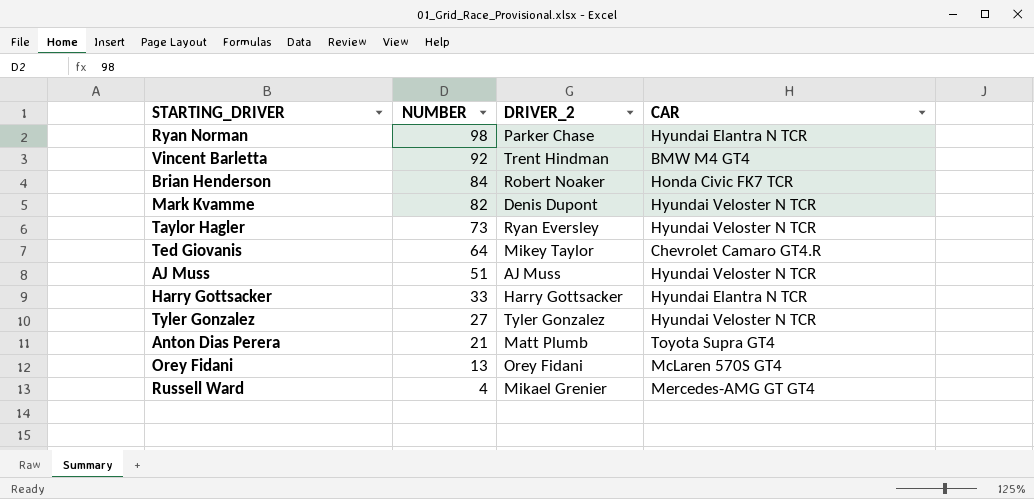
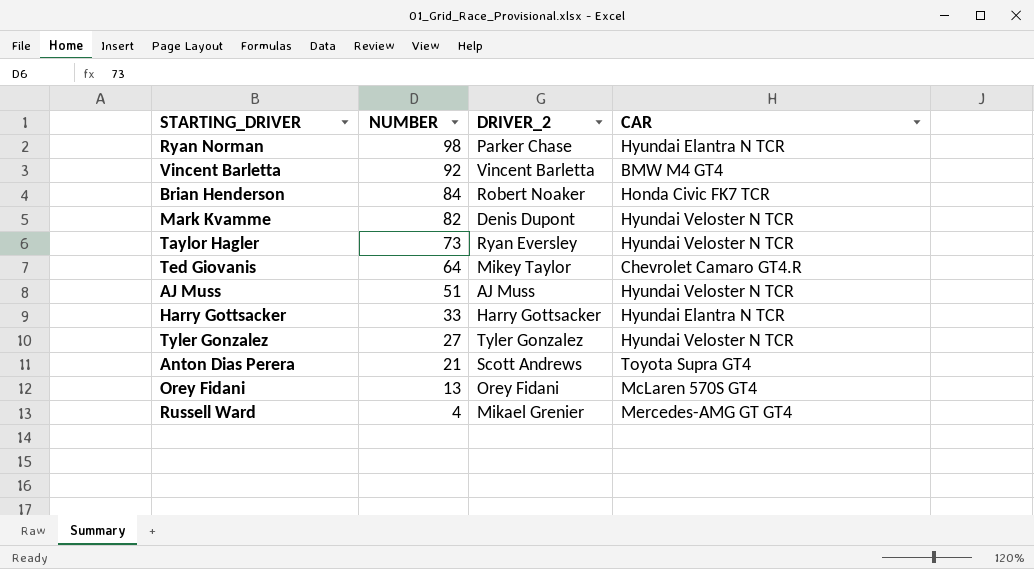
Vincent Barletta | DRIVER_2: Trent Hindman -> Vincent Barletta
Anton Dias Perera | DRIVER_2: Matt Plumb -> Scott Andrews

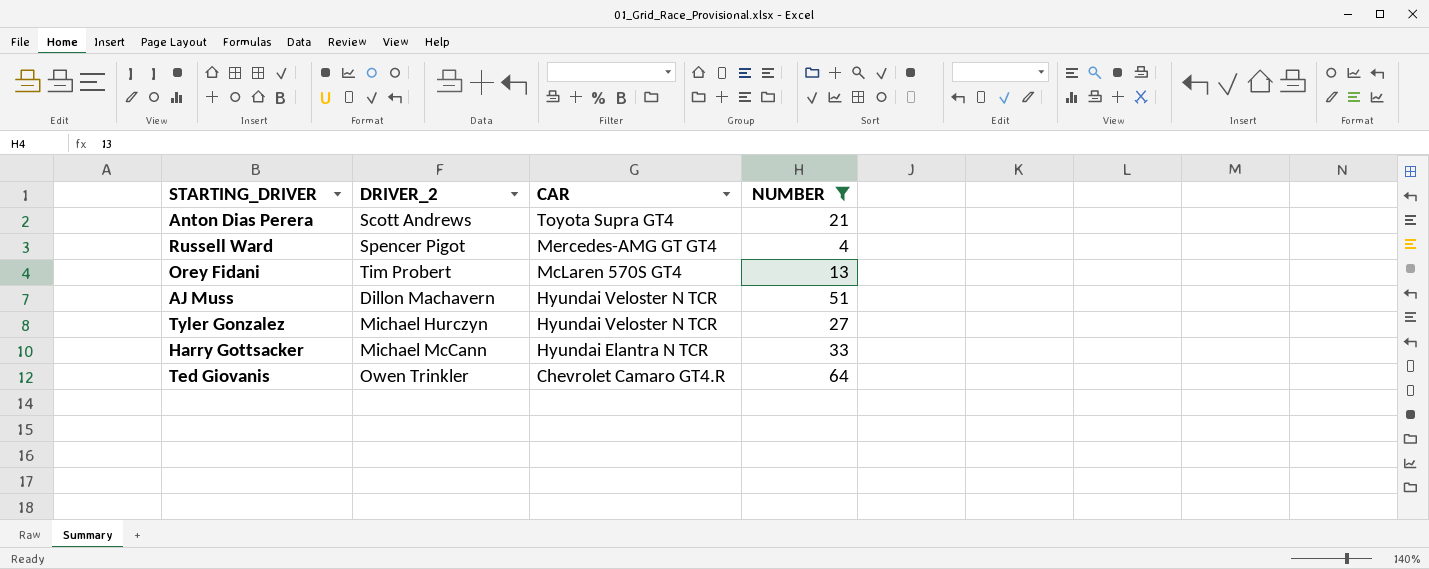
filter: none -> NUMBER <= 64
row order: NUMBER descending -> CAR descending
column NUMBER | position: 2 -> 4
Russell Ward | DRIVER_2: Mikael Grenier -> Spencer Pigot
Orey Fidani | DRIVER_2: Orey Fidani -> Tim Probert
AJ Muss | DRIVER_2: AJ Muss -> Dillon Machavern
Tyler Gonzalez | DRIVER_2: Tyler Gonzalez -> Michael Hurczyn
Harry Gottsacker | DRIVER_2: Harry Gottsacker -> Michael McCann
Ted Giovanis | DRIVER_2: Mikey Taylor -> Owen Trinkler

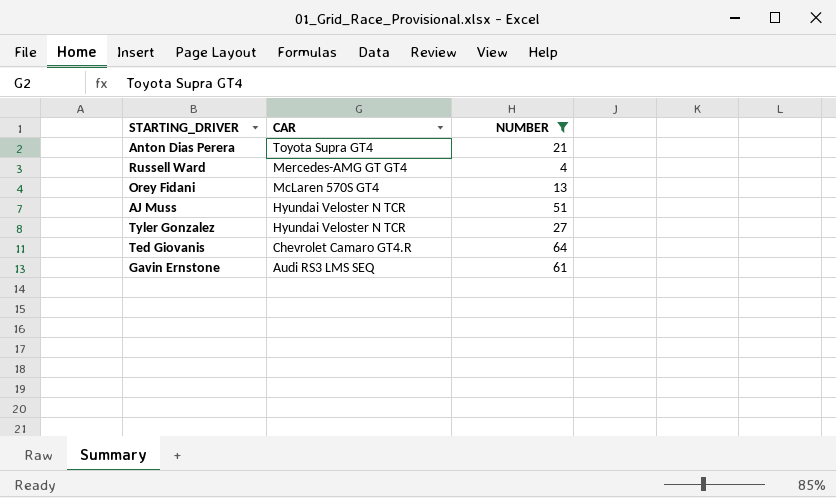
column DRIVER_2 | position: 2 -> none
row Harry Gottsacker: Michael McCann | Hyundai Elantra N TCR | 33 -> none
row Gavin Ernstone: none -> Audi RS3 LMS SEQ | 61

